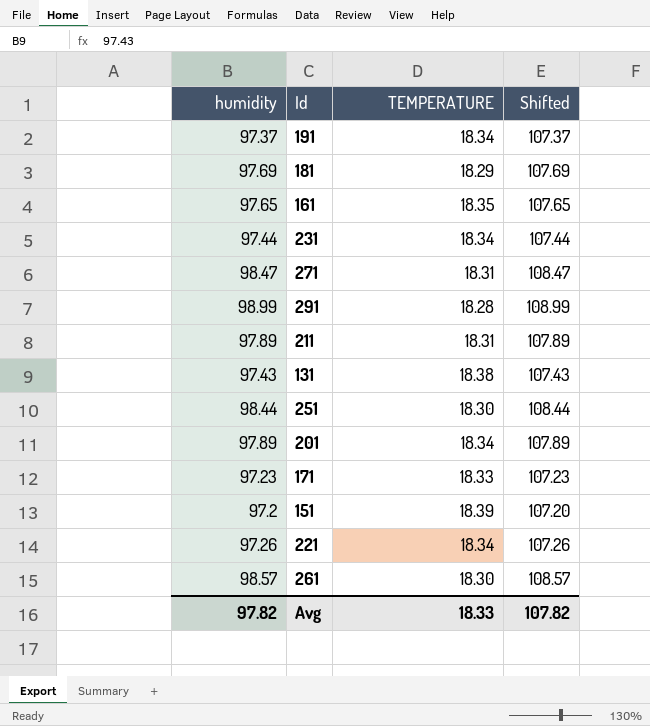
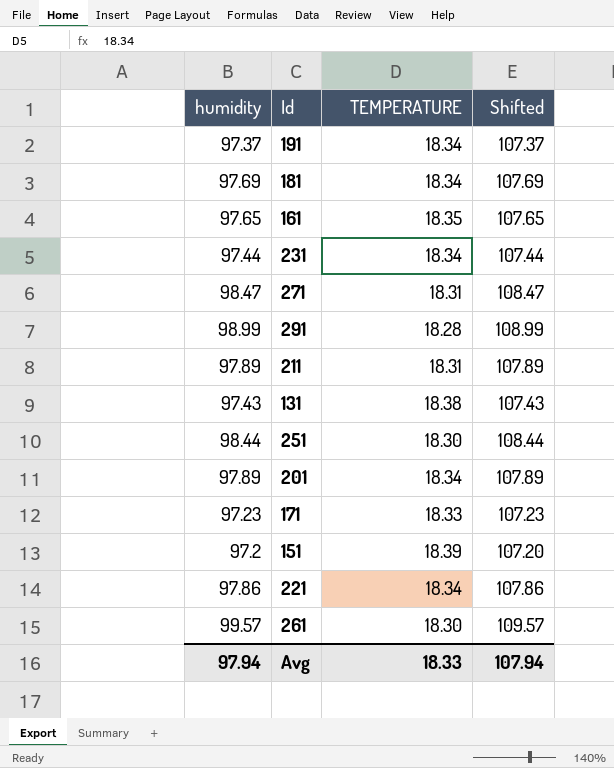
181 | TEMPERATURE: 18.29 -> 18.34
221 | humidity: 97.26 -> 97.86
221 | Shifted: 107.26 -> 107.86
261 | humidity: 98.57 -> 99.57
261 | Shifted: 108.57 -> 109.57
Avg | humidity: 97.82 -> 97.94
Avg | Shifted: 107.82 -> 107.94

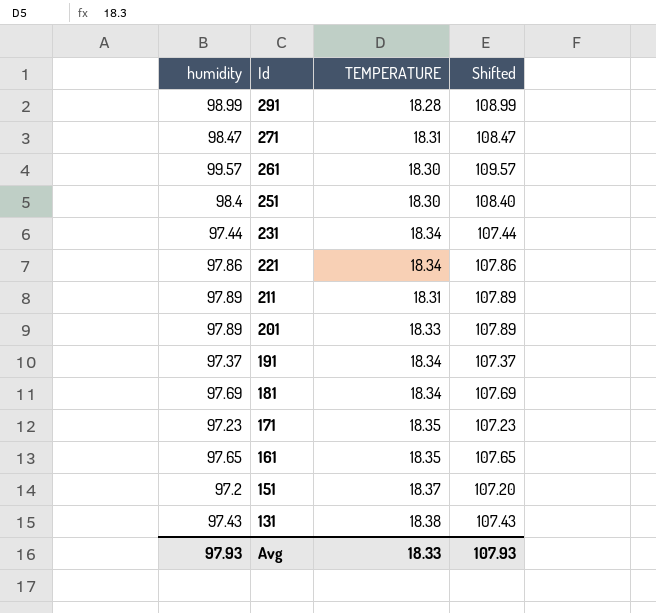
row order: none -> Id descending
251 | humidity: 98.44 -> 98.4
251 | Shifted: 108.44 -> 108.40
201 | TEMPERATURE: 18.34 -> 18.33
171 | TEMPERATURE: 18.33 -> 18.35
151 | TEMPERATURE: 18.39 -> 18.37
Avg | humidity: 97.94 -> 97.93
Avg | Shifted: 107.94 -> 107.93

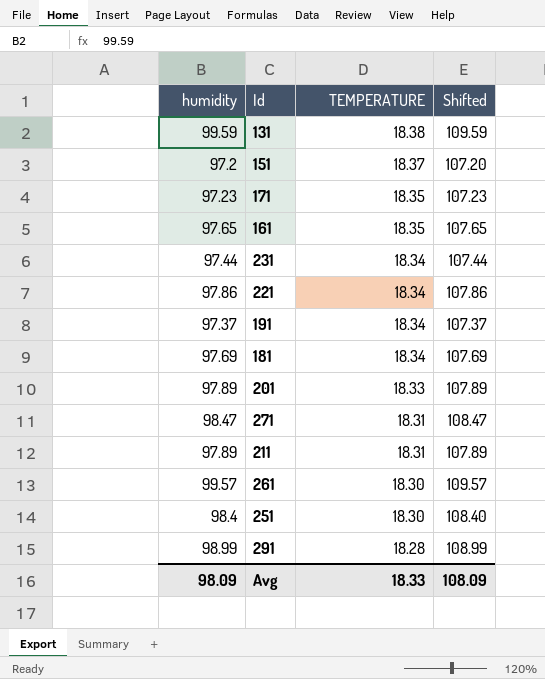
row order: Id descending -> TEMPERATURE descending
131 | humidity: 97.43 -> 99.59
131 | Shifted: 107.43 -> 109.59
Avg | humidity: 97.93 -> 98.09
Avg | Shifted: 107.93 -> 108.09

